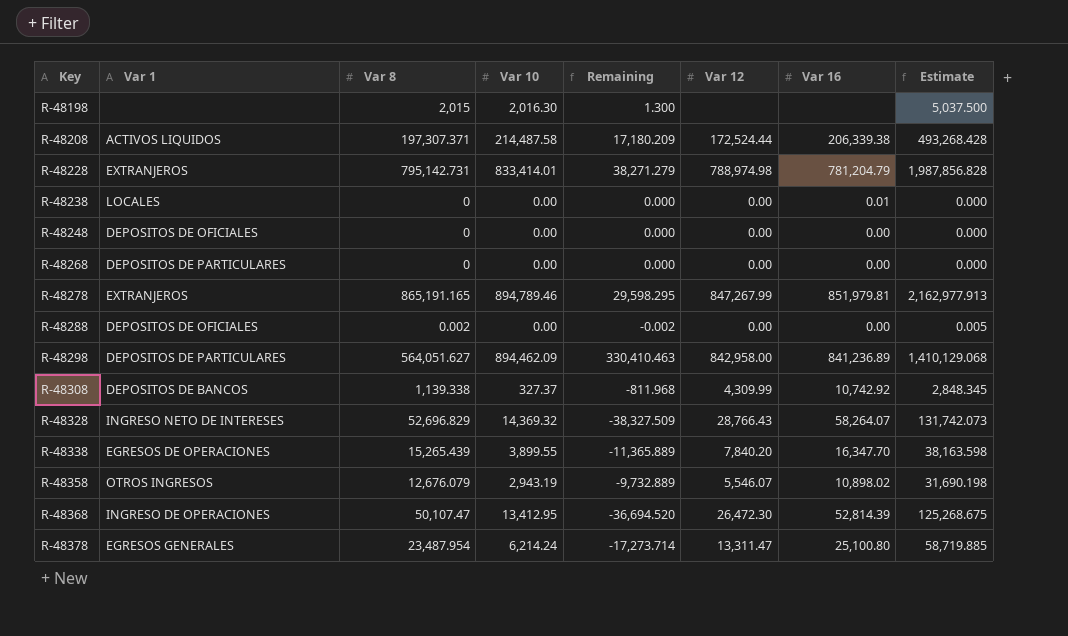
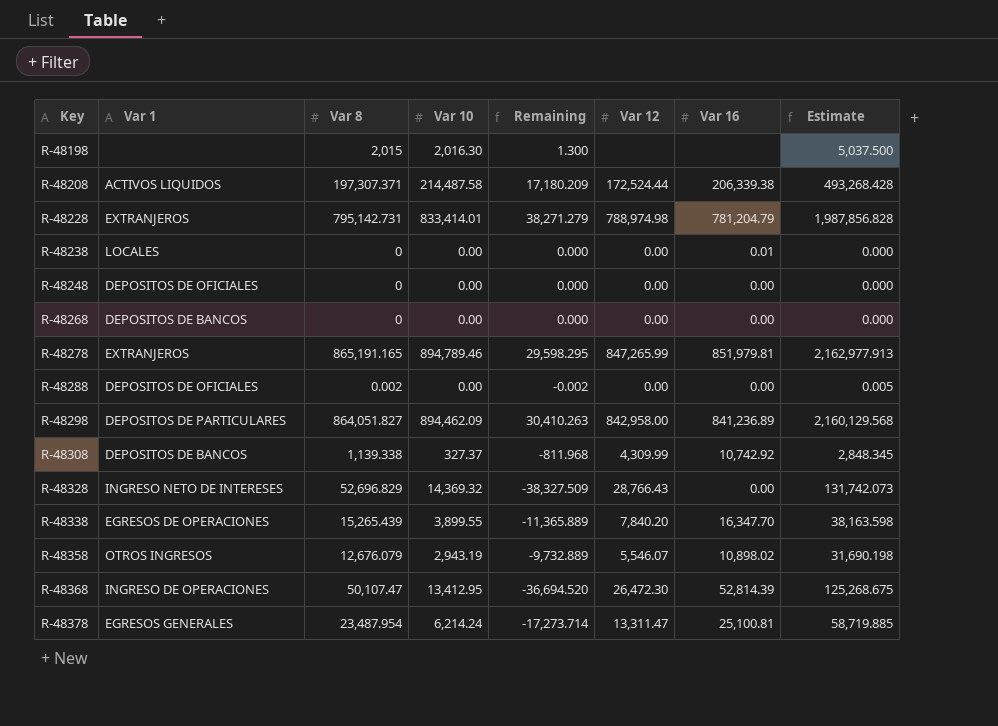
R-48268 | Var 1: DEPOSITOS DE PARTICULARES -> DEPOSITOS DE BANCOS
R-48278 | Var 12: 847,267.99 -> 847,265.99
R-48298 | Var 8: 564,051.627 -> 864,051.827
R-48298 | Remaining: 330,410.463 -> 30,410.263
R-48298 | Estimate: 1,410,129.068 -> 2,160,129.568
R-48328 | Var 16: 58,264.07 -> 0.00
R-48378 | Var 16: 25,100.80 -> 25,100.81

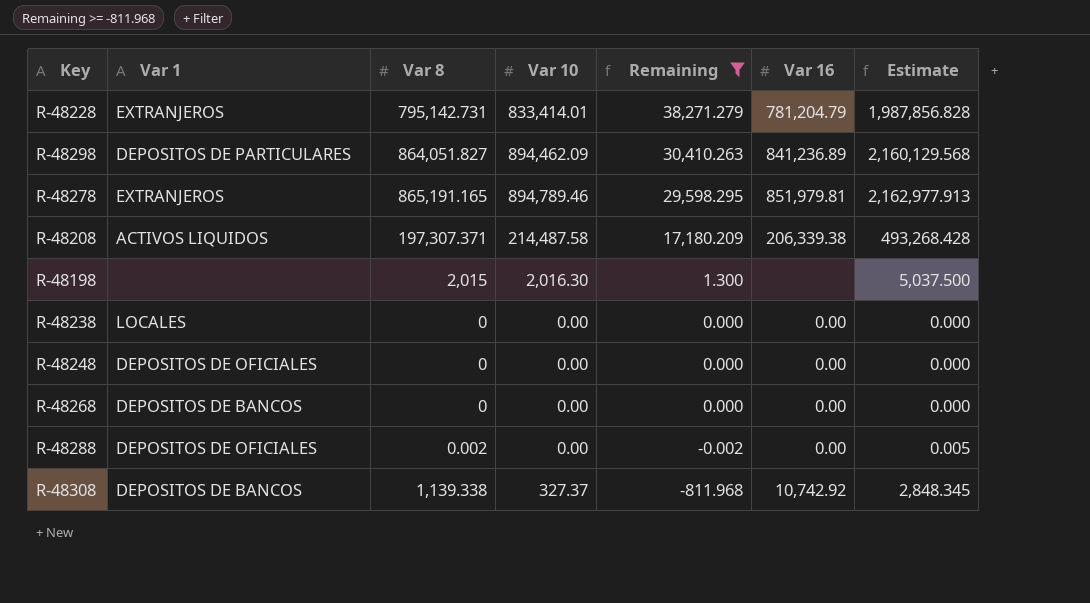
filter: none -> Remaining >= -811.968
row order: Key ascending -> Remaining descending
column Var 12 | position: 6 -> none
R-48238 | Var 16: 0.01 -> 0.00

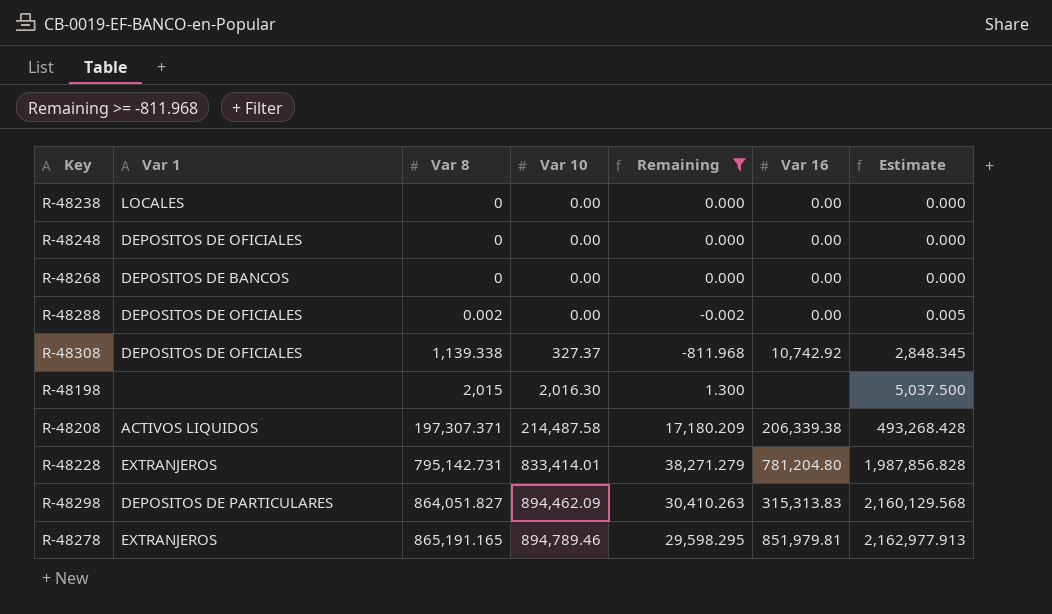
row order: Remaining descending -> Var 8 ascending
R-48308 | Var 1: DEPOSITOS DE BANCOS -> DEPOSITOS DE OFICIALES
R-48228 | Var 16: 781,204.79 -> 781,204.80
R-48298 | Var 16: 841,236.89 -> 315,313.83

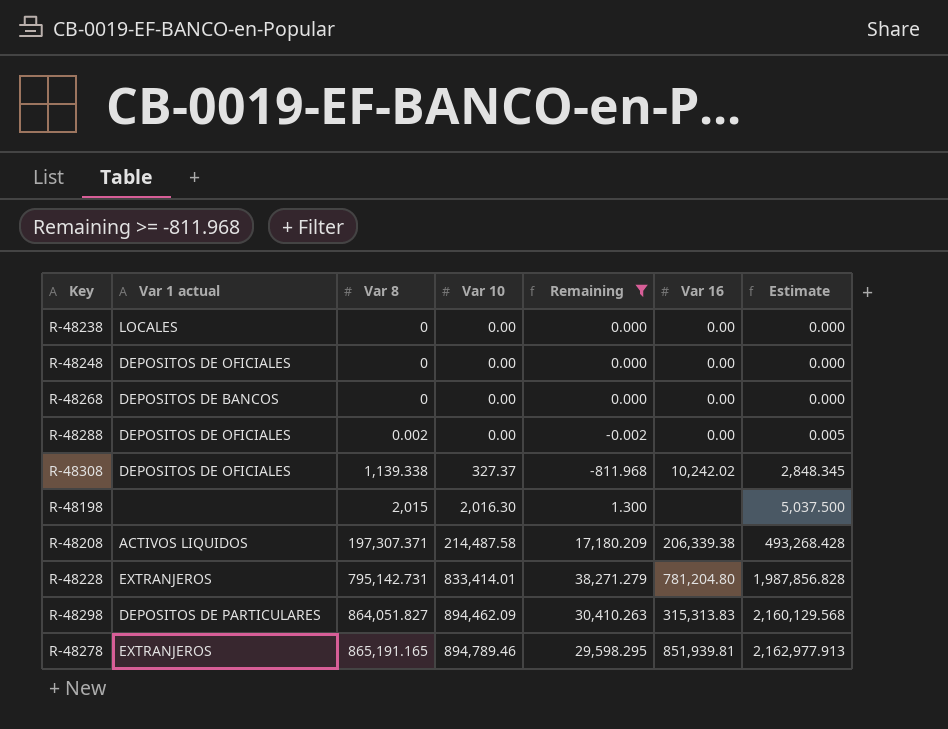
column name: Var 1 -> Var 1 actual
R-48308 | Var 16: 10,742.92 -> 10,242.02
R-48278 | Var 16: 851,979.81 -> 851,939.81

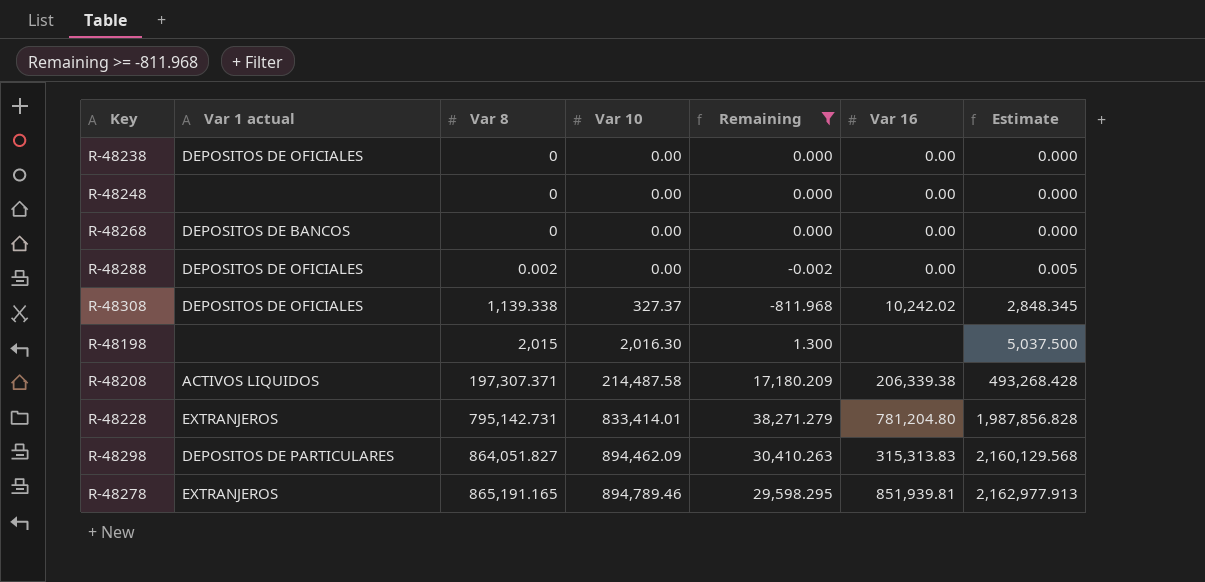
R-48238 | Var 1 actual: LOCALES -> DEPOSITOS DE OFICIALES
R-48248 | Var 1 actual: DEPOSITOS DE OFICIALES -> none

